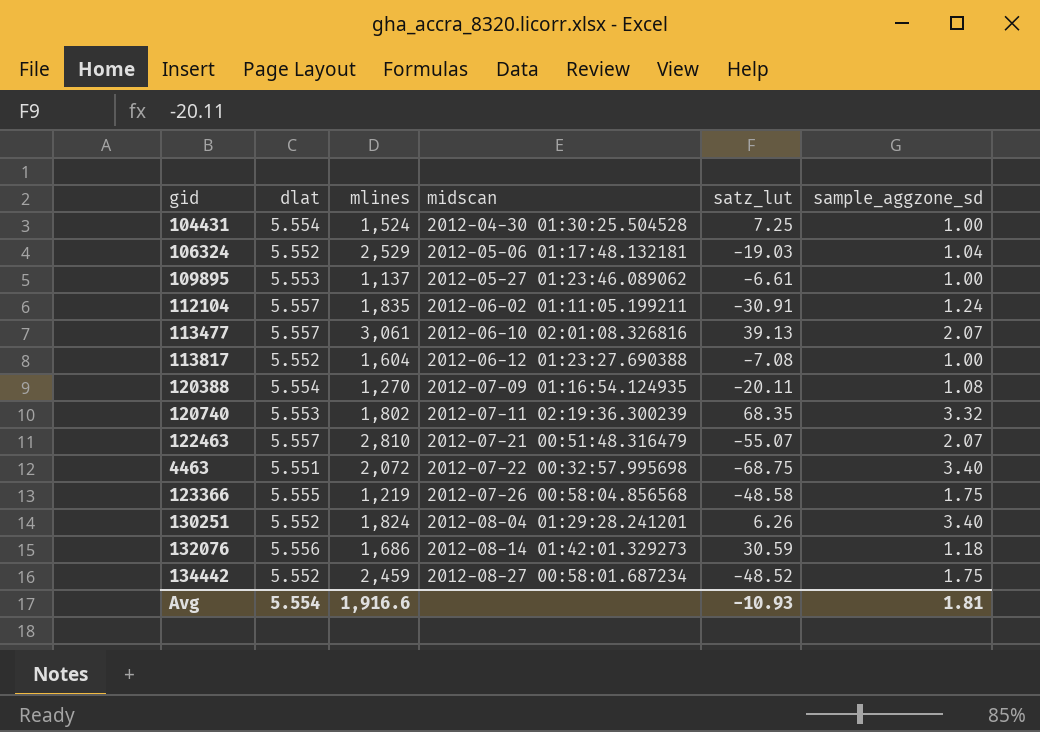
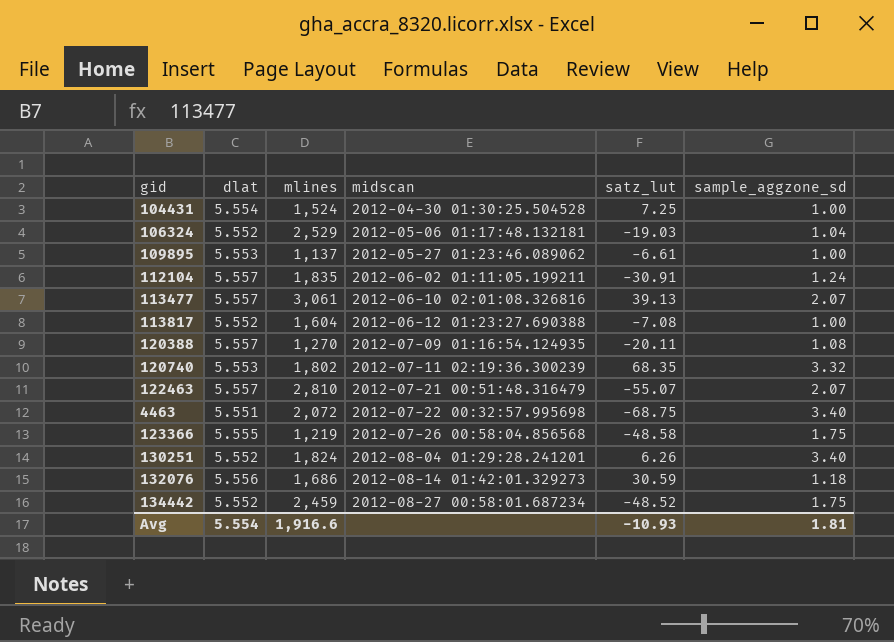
120388 | dlat: 5.554 -> 5.557

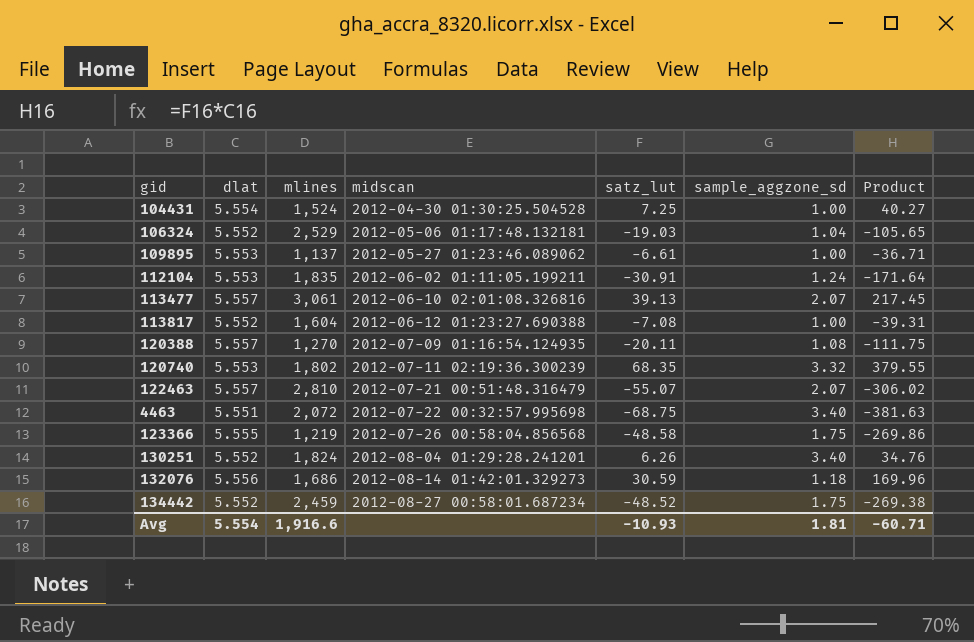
column Product | formula: none -> [dlat] * [satz_lut]
112104 | dlat: 5.557 -> 5.553

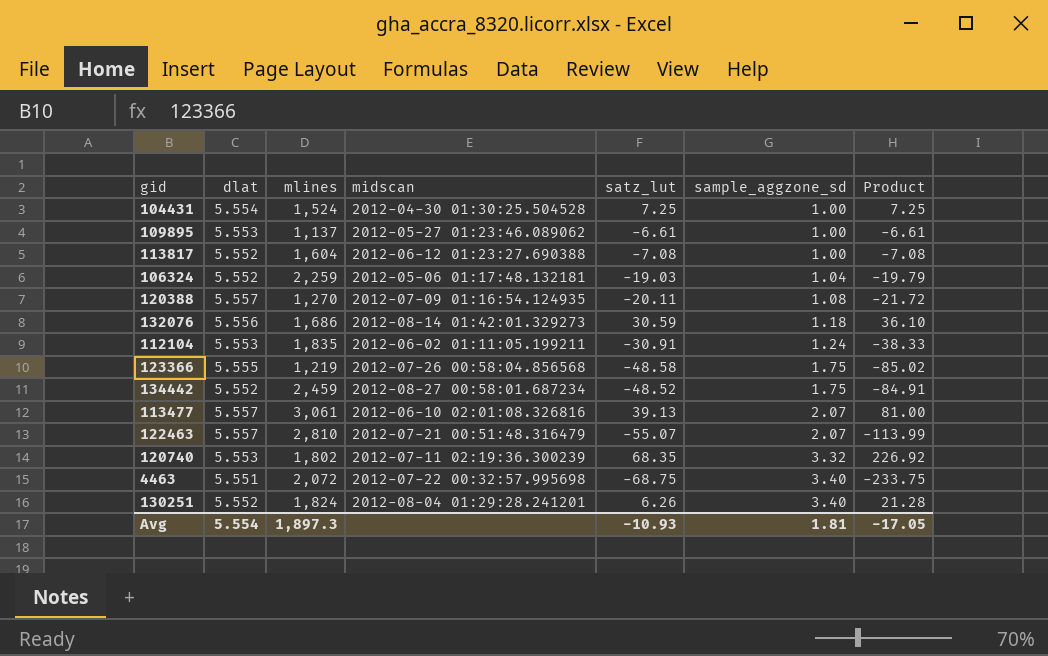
row order: midscan ascending -> sample_aggzone_sd ascending
column Product | formula: [dlat] * [satz_lut] -> [satz_lut] * [sample_aggzone_sd]
106324 | mlines: 2,529 -> 2,259
Avg | mlines: 1,916.6 -> 1,897.3
Avg | Product: -60.71 -> -17.05

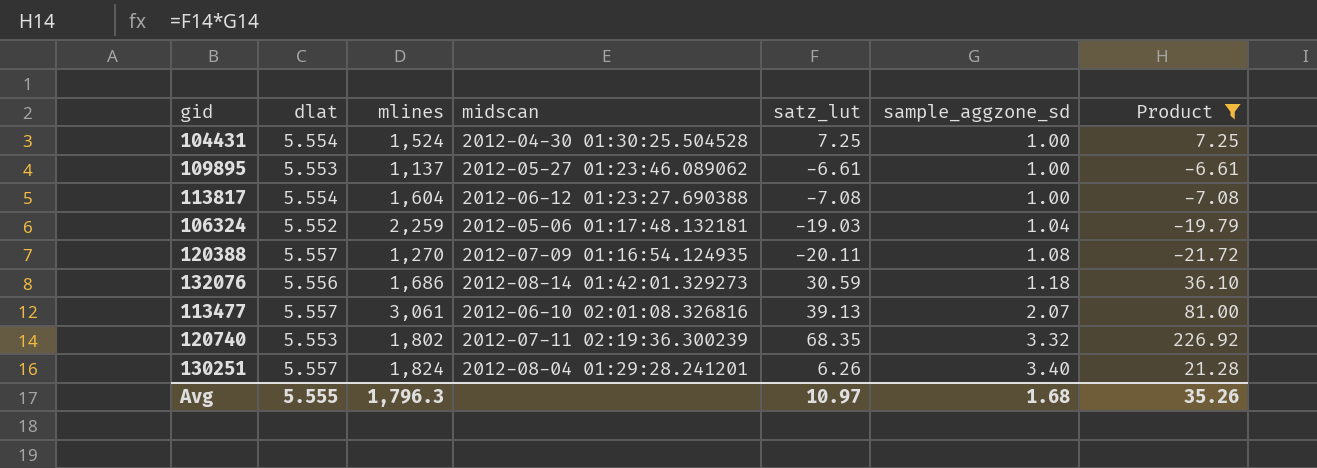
filter: none -> Product >= -21.72
113817 | dlat: 5.552 -> 5.554
130251 | dlat: 5.552 -> 5.557
Avg | dlat: 5.554 -> 5.555
Avg | mlines: 1,897.3 -> 1,796.3
Avg | satz_lut: -10.93 -> 10.97
Avg | sample_aggzone_sd: 1.81 -> 1.68
Avg | Product: -17.05 -> 35.26

